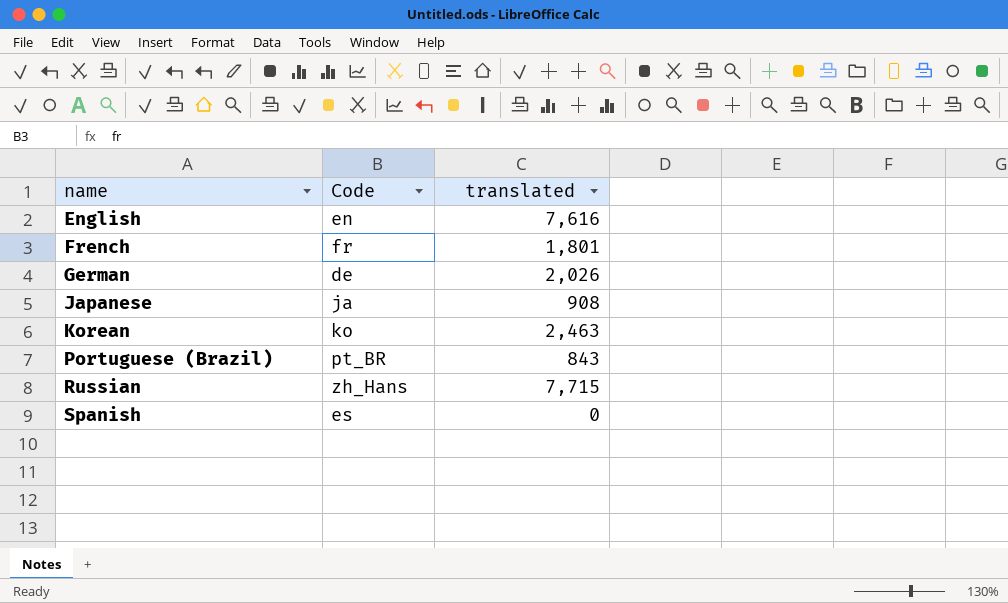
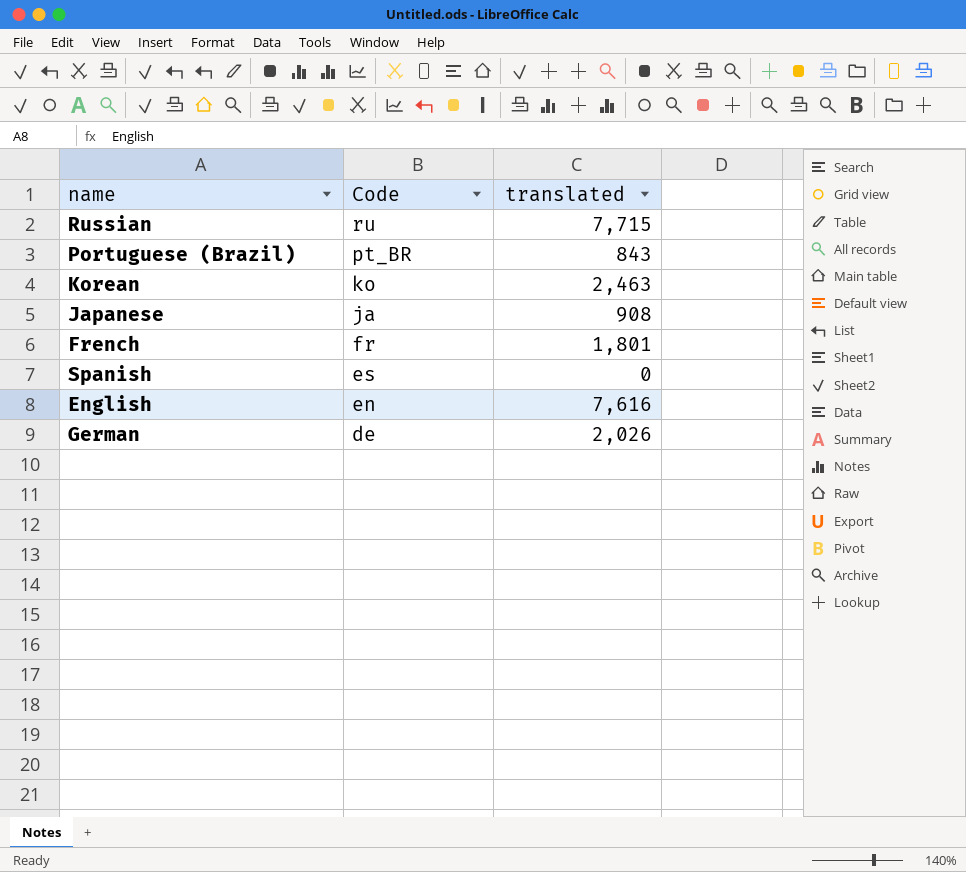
row order: name ascending -> Code descending
Russian | Code: zh_Hans -> ru

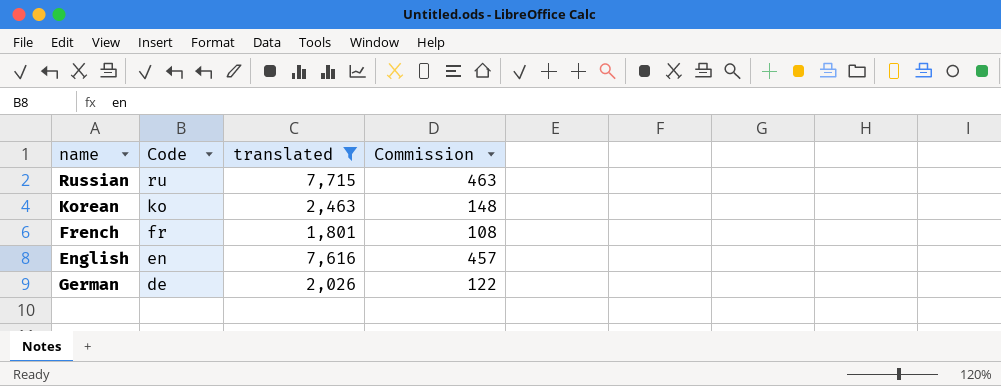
filter: none -> translated >= 1,801
column Commission | formula: none -> [translated] * 0.06

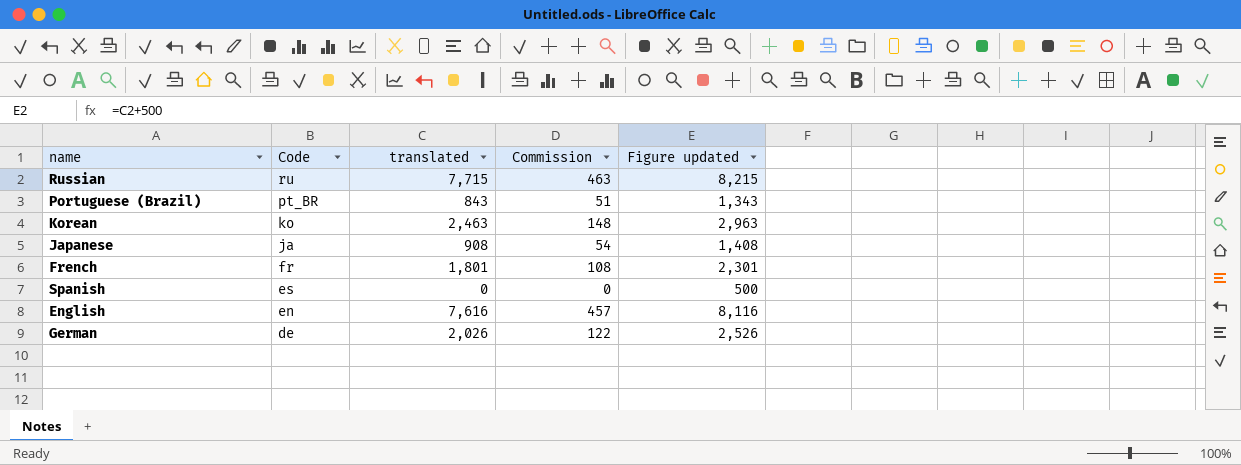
filter: translated >= 1,801 -> none
column Figure updated | formula: none -> [translated] + 500

